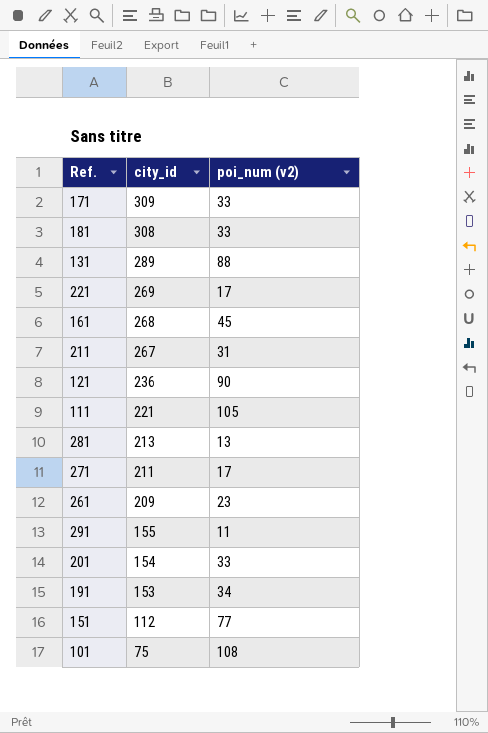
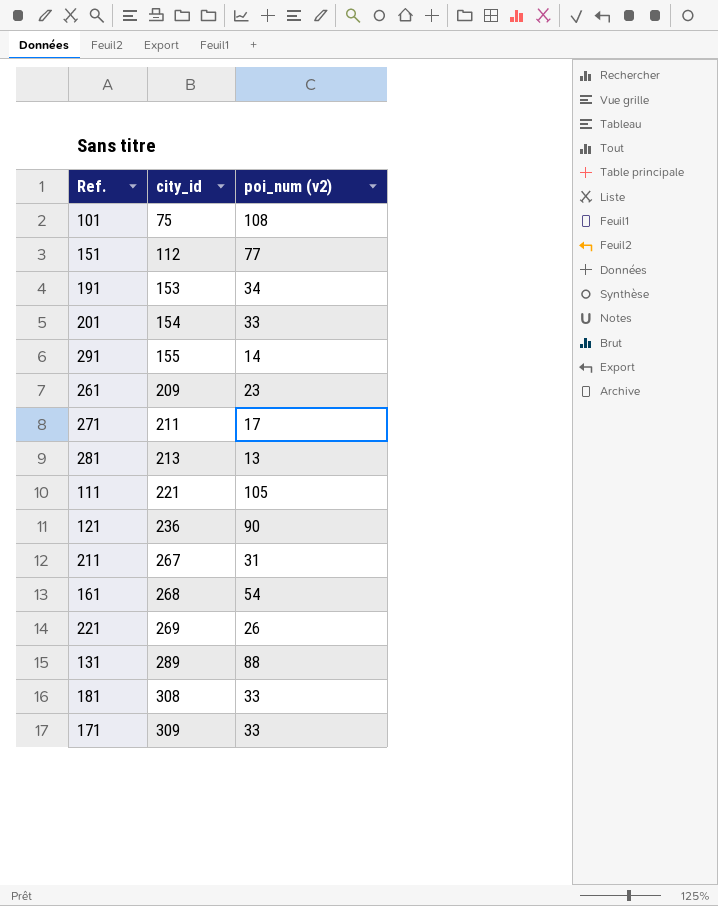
row order: city_id descending -> city_id ascending
291 | poi_num (v2): 11 -> 14
161 | poi_num (v2): 45 -> 54
221 | poi_num (v2): 17 -> 26

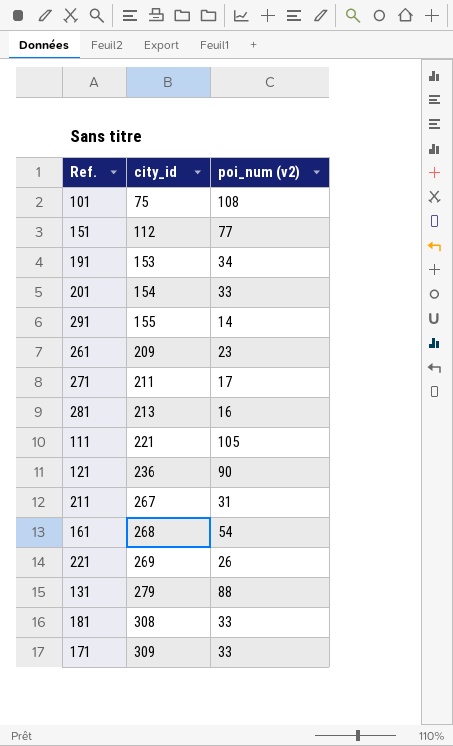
281 | poi_num (v2): 13 -> 16
131 | city_id: 289 -> 279

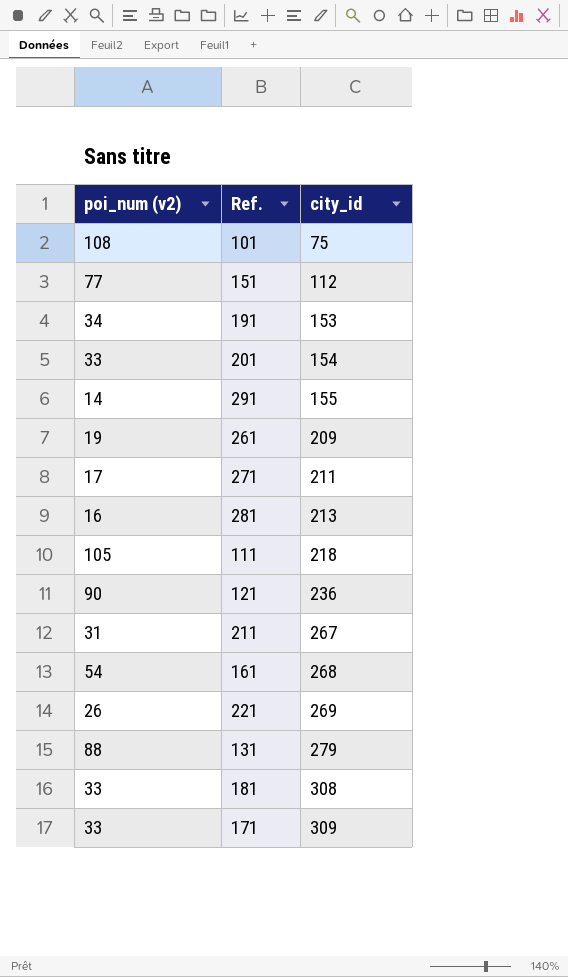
column poi_num (v2) | position: 3 -> 1
261 | poi_num (v2): 23 -> 19
111 | city_id: 221 -> 218

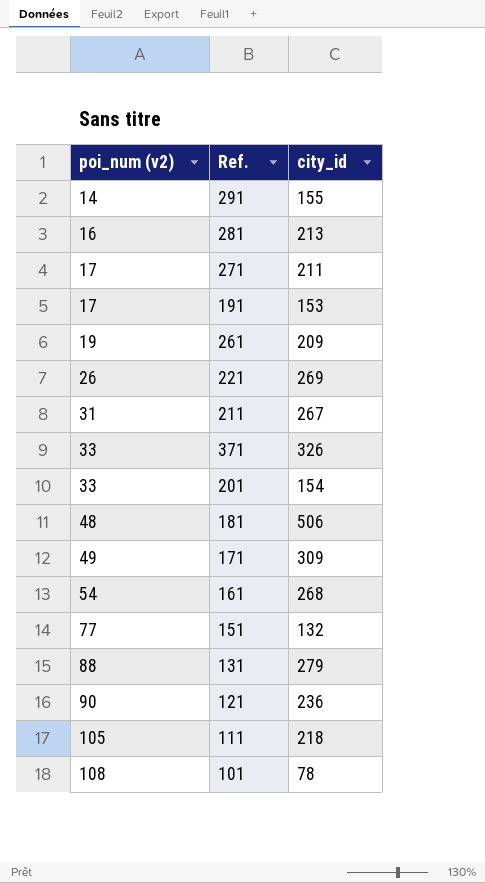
row order: city_id ascending -> poi_num (v2) ascending
191 | poi_num (v2): 34 -> 17
row 371: none -> 33 | 326
181 | poi_num (v2): 33 -> 48
181 | city_id: 308 -> 506
171 | poi_num (v2): 33 -> 49
151 | city_id: 112 -> 132
101 | city_id: 75 -> 78

